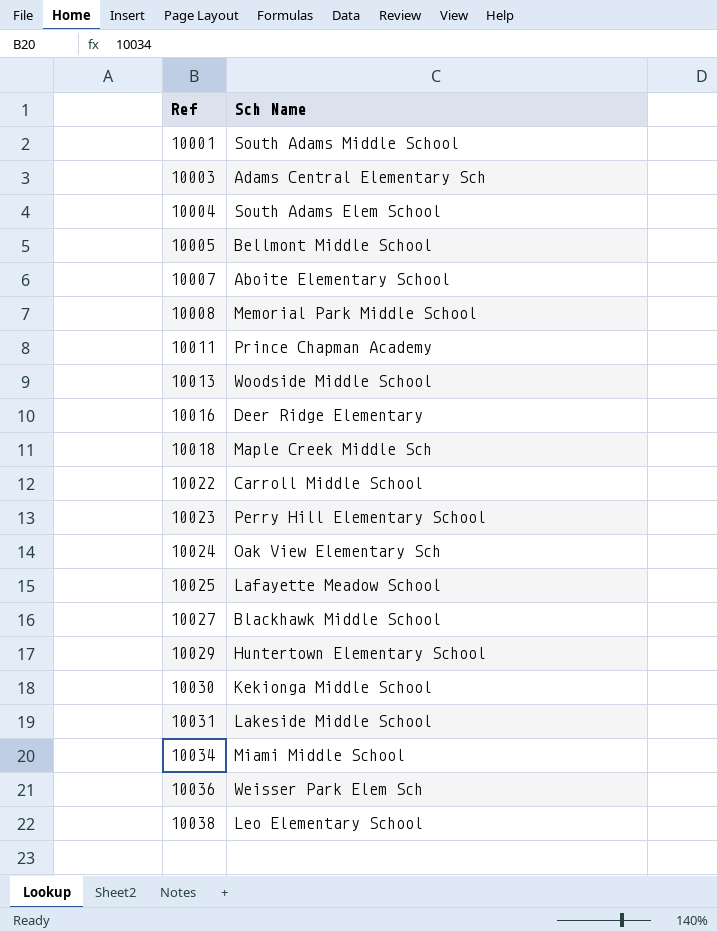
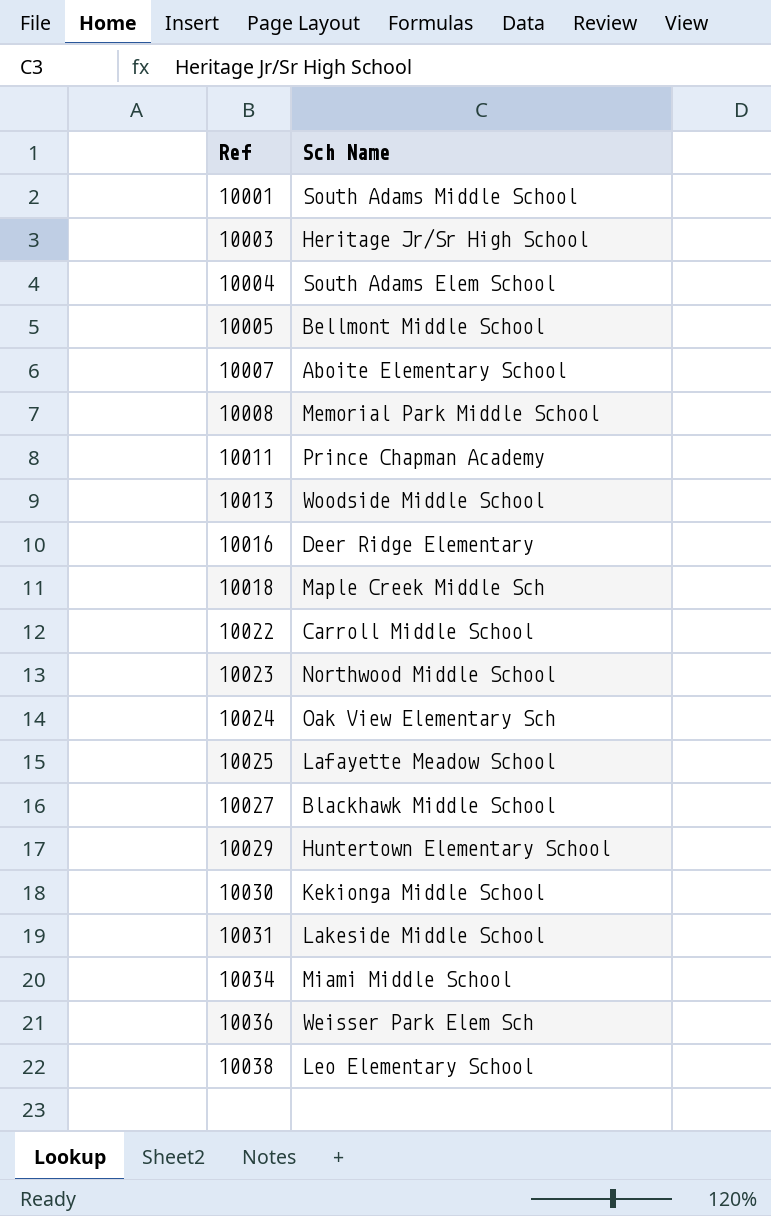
10003 | Sch Name: Adams Central Elementary Sch -> Heritage Jr/Sr High School
10023 | Sch Name: Perry Hill Elementary School -> Northwood Middle School

